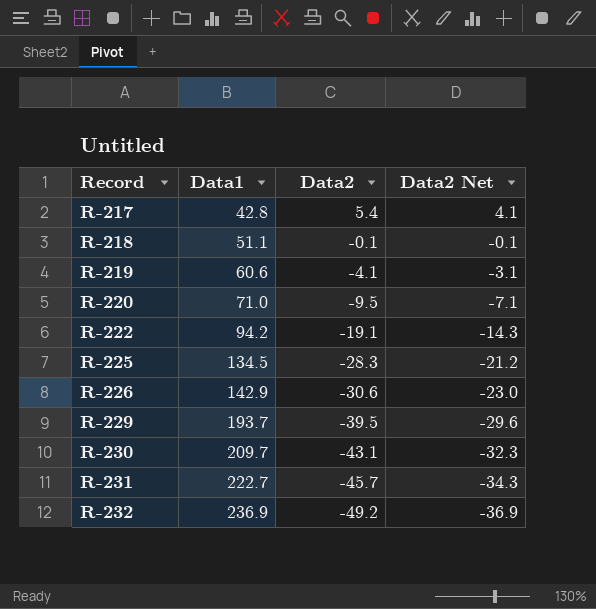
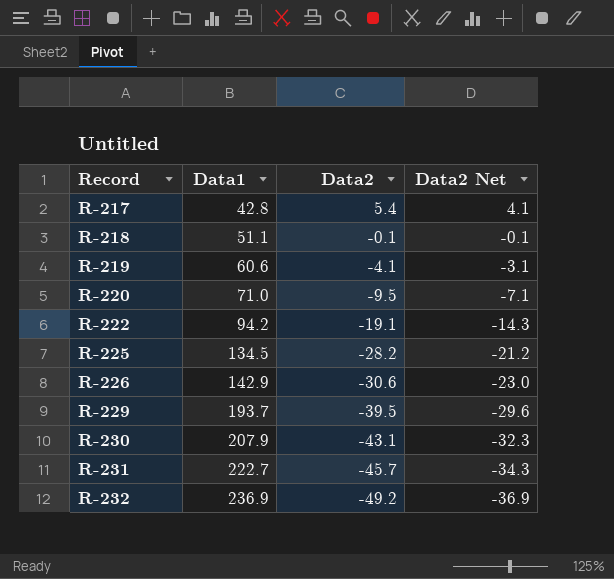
R-225 | Data2: -28.3 -> -28.2
R-230 | Data1: 209.7 -> 207.9

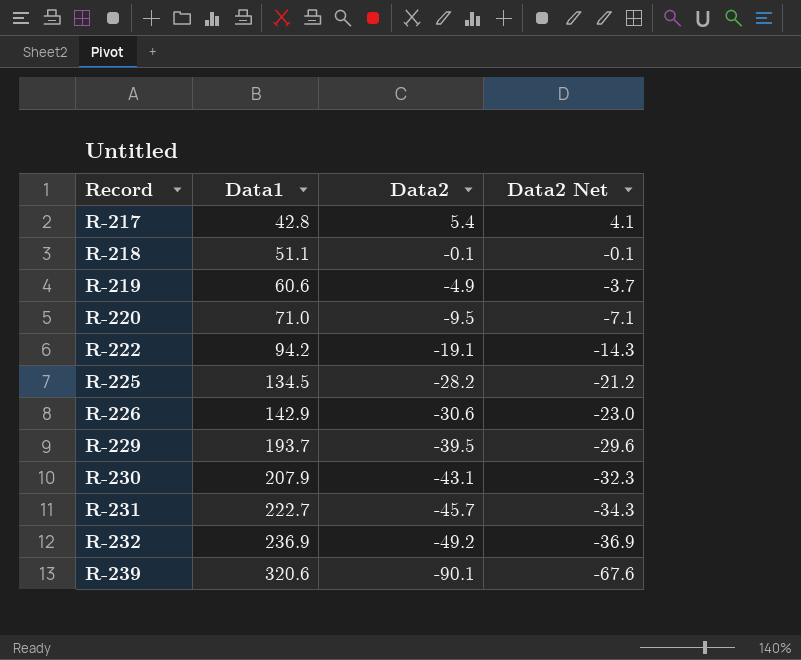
R-219 | Data2: -4.1 -> -4.9
R-219 | Data2 Net: -3.1 -> -3.7
row R-239: none -> 320.6 | -90.1 | -67.6

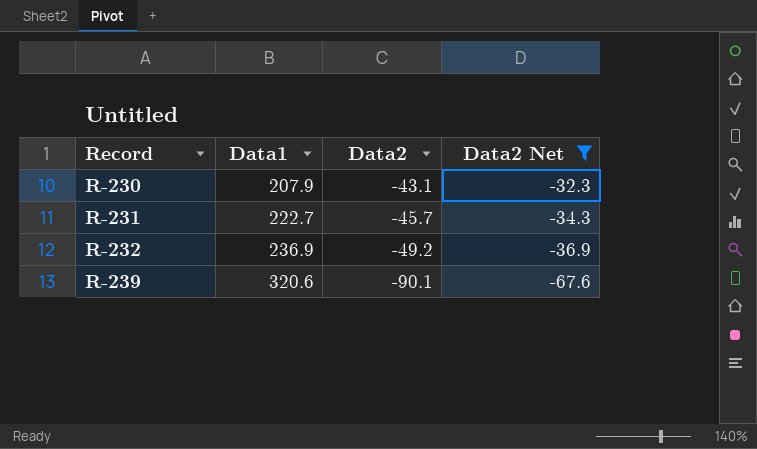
filter: none -> Data2 Net <= -32.3

